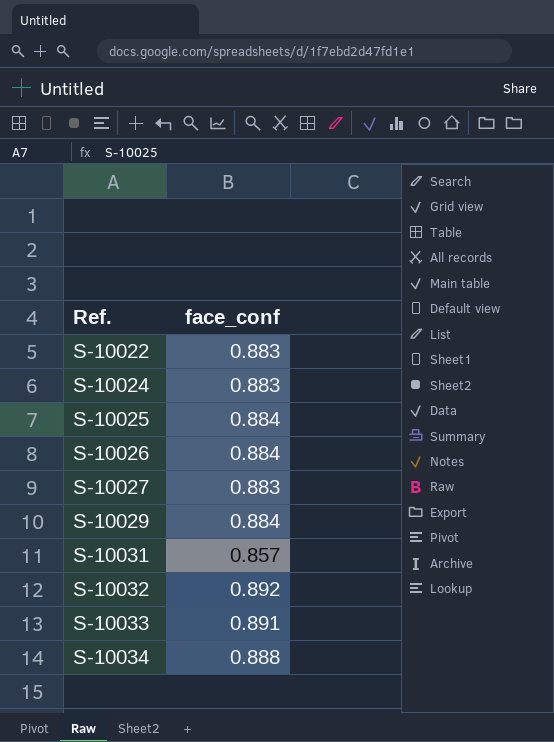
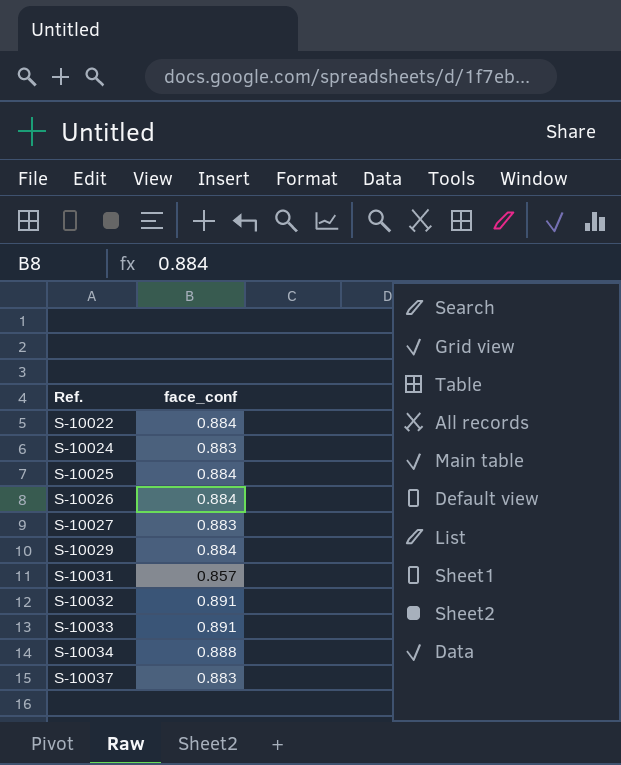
S-10022 | face_conf: 0.883 -> 0.884
S-10032 | face_conf: 0.892 -> 0.891
row S-10037: none -> 0.883

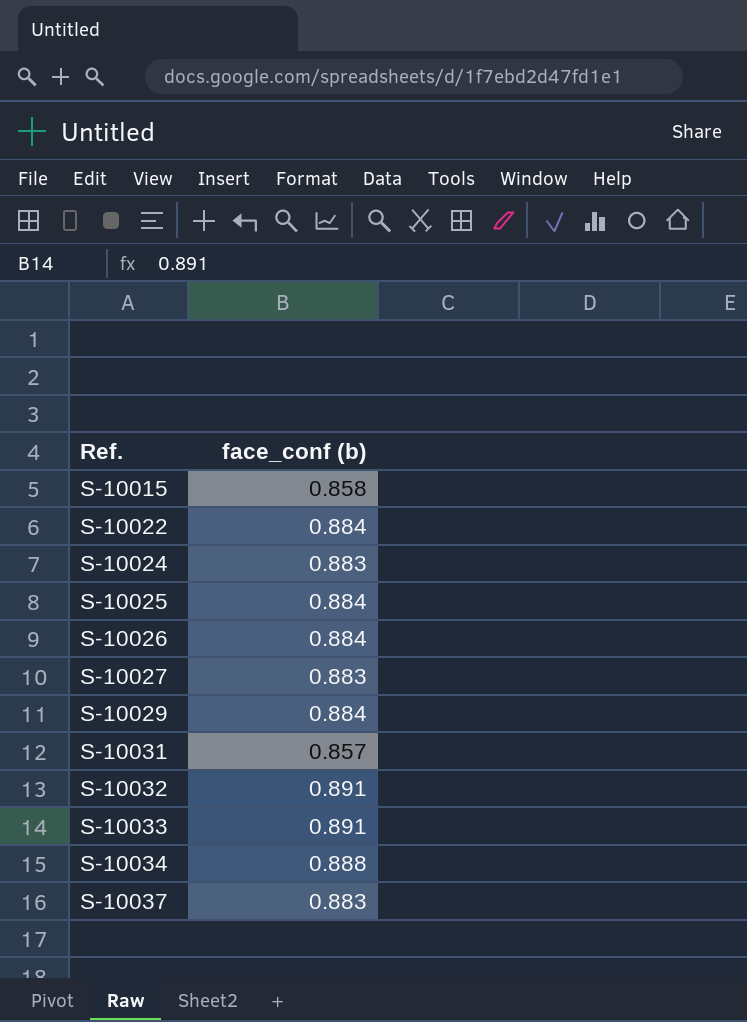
column name: face_conf -> face_conf (b)
row S-10015: none -> 0.858

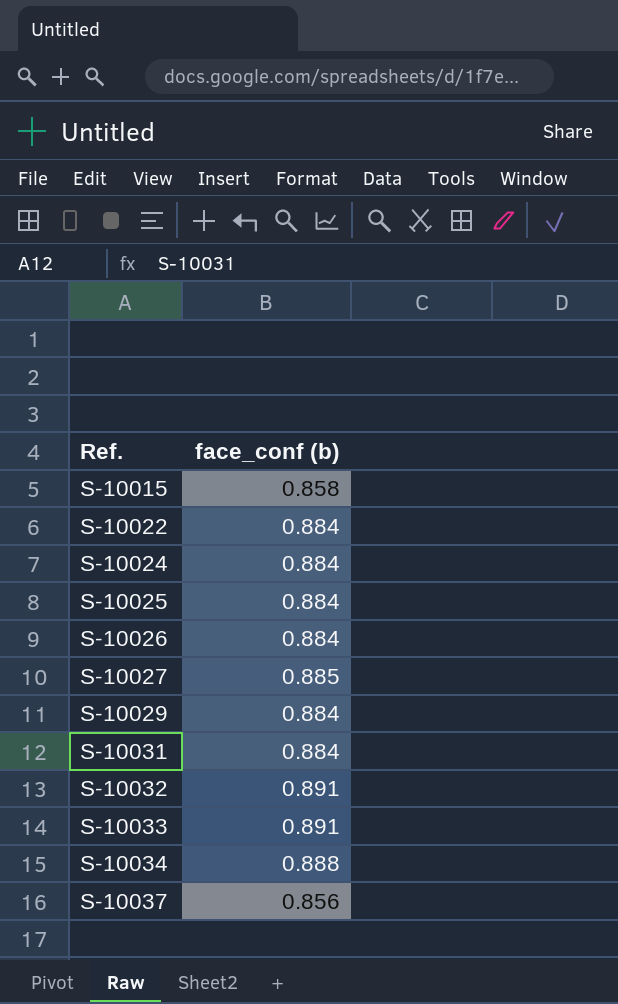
S-10024 | face_conf (b): 0.883 -> 0.884
S-10027 | face_conf (b): 0.883 -> 0.885
S-10031 | face_conf (b): 0.857 -> 0.884
S-10037 | face_conf (b): 0.883 -> 0.856

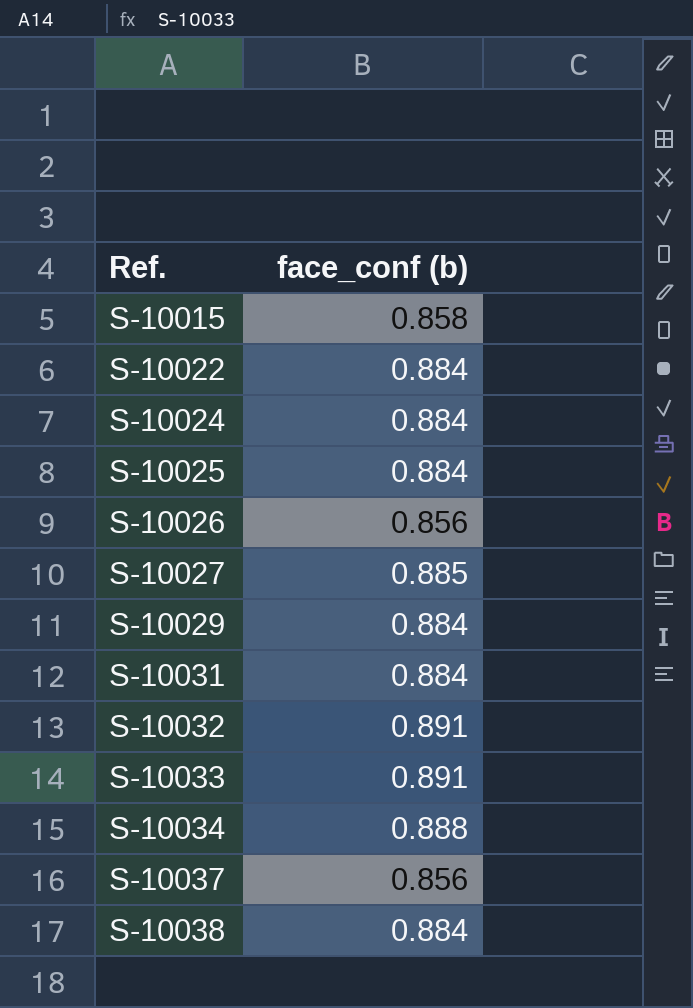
S-10026 | face_conf (b): 0.884 -> 0.856
row S-10038: none -> 0.884

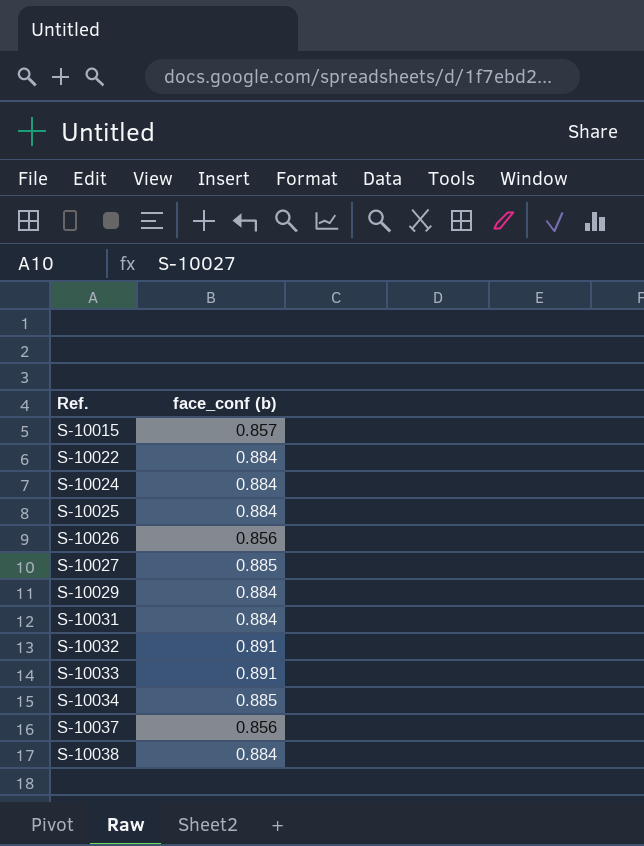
S-10015 | face_conf (b): 0.858 -> 0.857
S-10034 | face_conf (b): 0.888 -> 0.885

